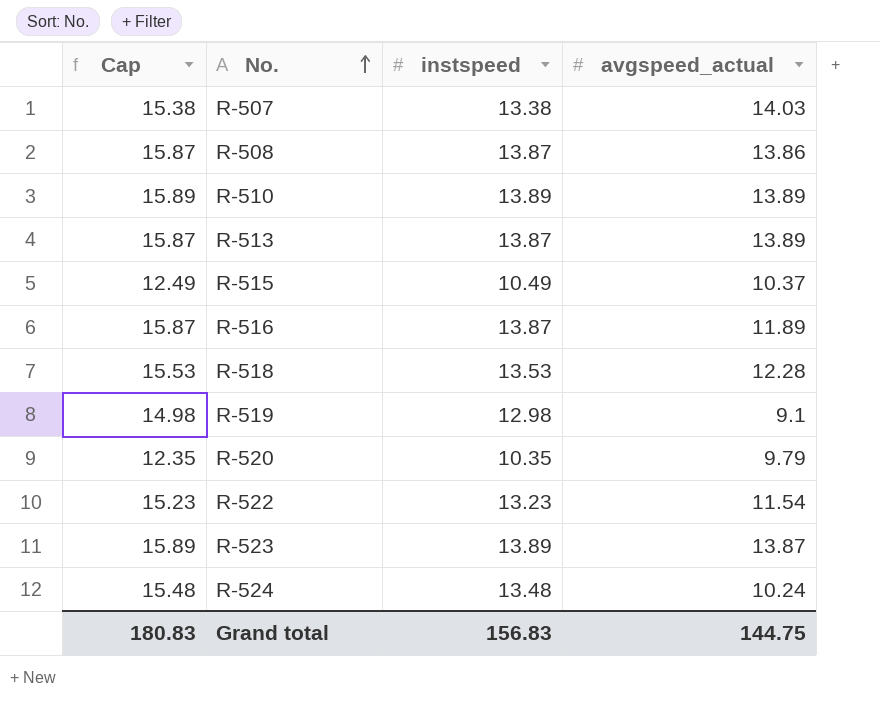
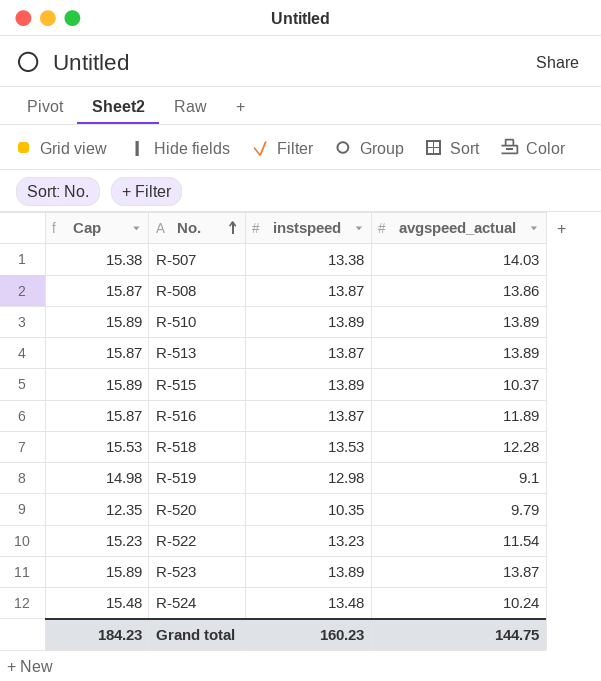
R-515 | Cap: 12.49 -> 15.89
R-515 | instspeed: 10.49 -> 13.89
Grand total | Cap: 180.83 -> 184.23
Grand total | instspeed: 156.83 -> 160.23

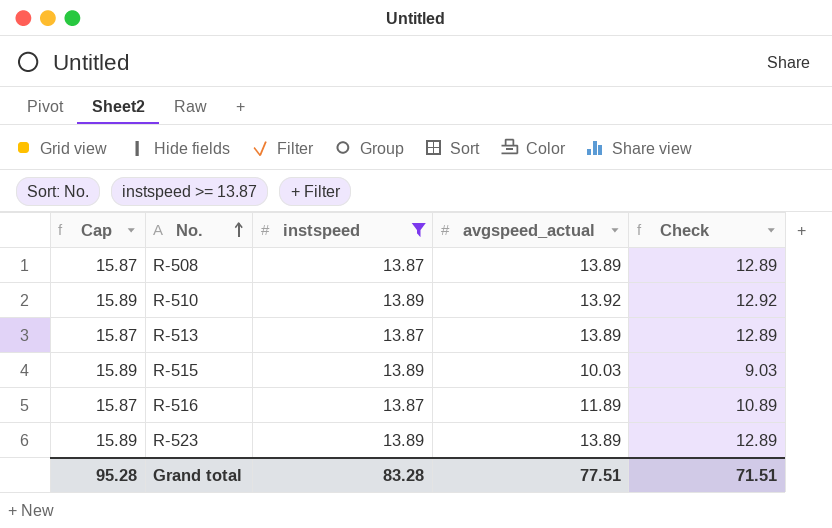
filter: none -> instspeed >= 13.87
column Check | formula: none -> [avgspeed_actual] - 1
R-508 | avgspeed_actual: 13.86 -> 13.89
R-510 | avgspeed_actual: 13.89 -> 13.92
R-515 | avgspeed_actual: 10.37 -> 10.03
R-523 | avgspeed_actual: 13.87 -> 13.89
Grand total | Cap: 184.23 -> 95.28
Grand total | instspeed: 160.23 -> 83.28
Grand total | avgspeed_actual: 144.75 -> 77.51

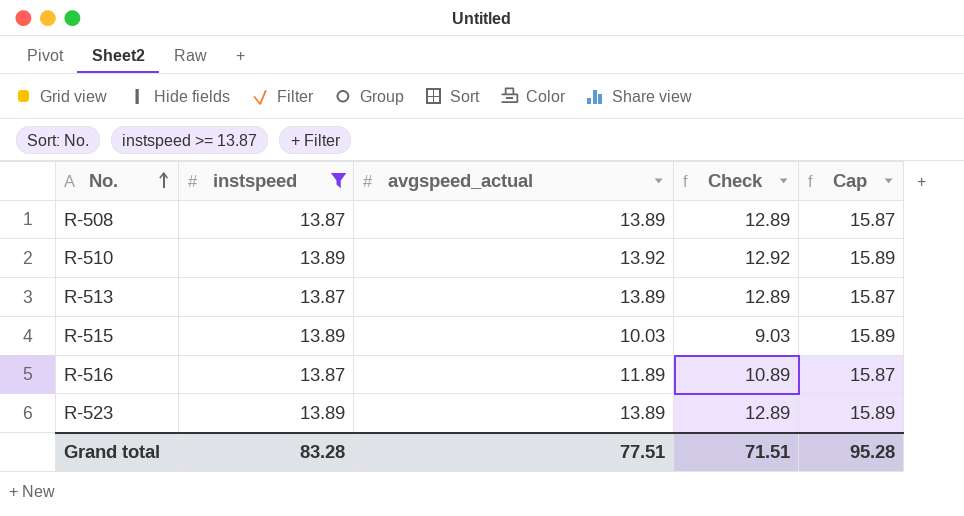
column Cap | position: 1 -> 5

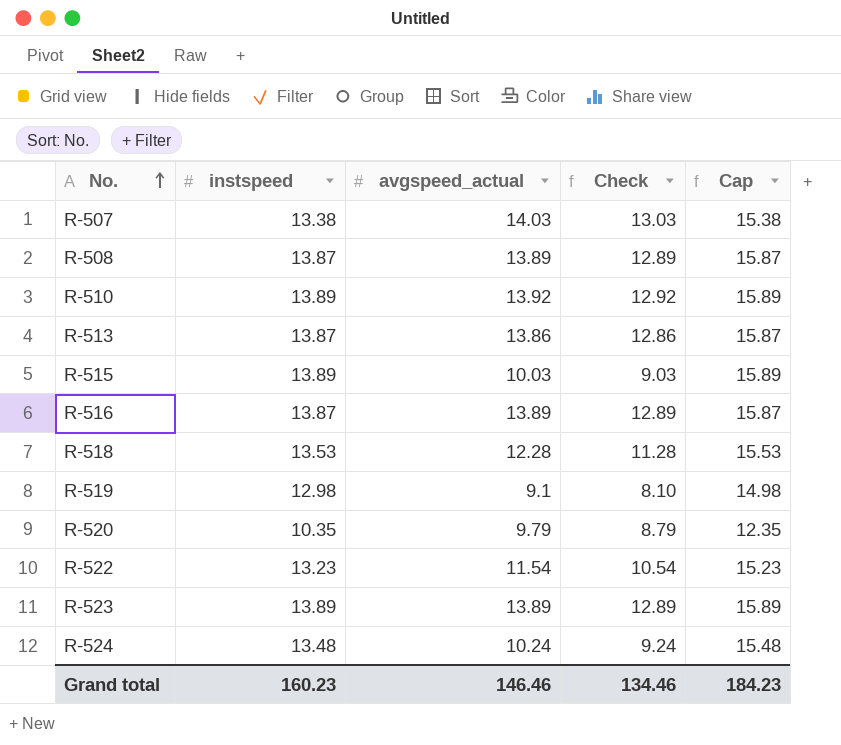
filter: instspeed >= 13.87 -> none
R-513 | avgspeed_actual: 13.89 -> 13.86
R-513 | Check: 12.89 -> 12.86
R-516 | avgspeed_actual: 11.89 -> 13.89
R-516 | Check: 10.89 -> 12.89
Grand total | instspeed: 83.28 -> 160.23
Grand total | avgspeed_actual: 77.51 -> 146.46
Grand total | Check: 71.51 -> 134.46
Grand total | Cap: 95.28 -> 184.23

